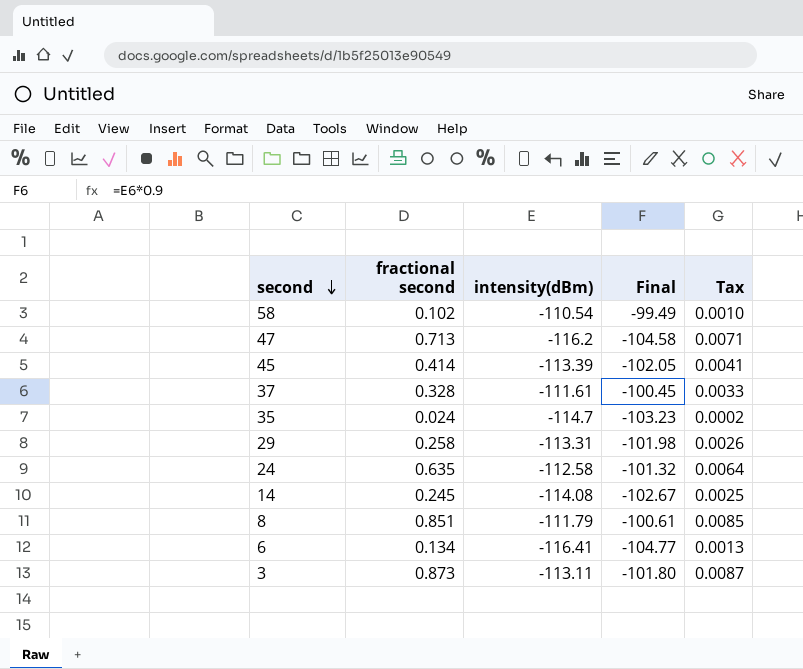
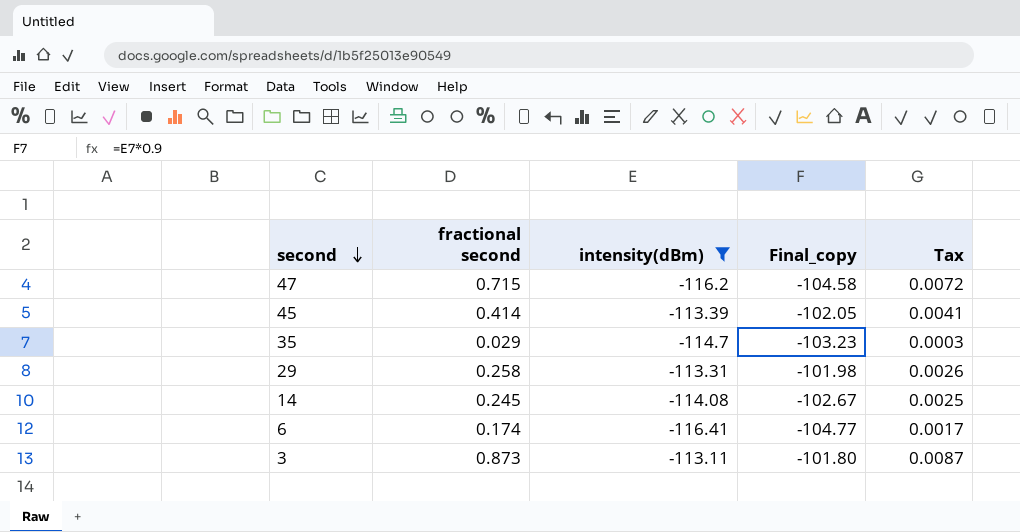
filter: none -> intensity(dBm) <= -113.11
column name: Final -> Final_copy
47 | fractional second: 0.713 -> 0.715
47 | Tax: 0.0071 -> 0.0072
35 | fractional second: 0.024 -> 0.029
35 | Tax: 0.0002 -> 0.0003
6 | fractional second: 0.134 -> 0.174
6 | Tax: 0.0013 -> 0.0017

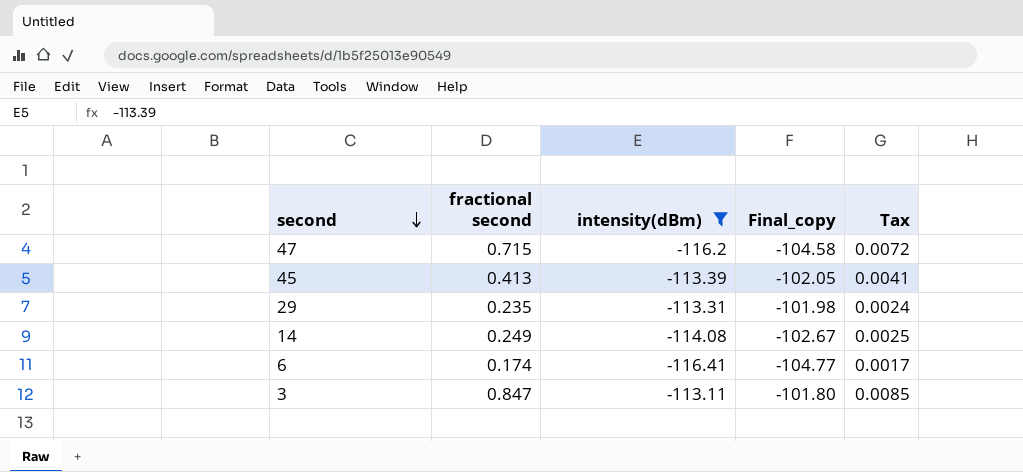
row 35: 0.029 | -114.7 | -103.23 | 0.0003 -> none
45 | fractional second: 0.414 -> 0.413
29 | fractional second: 0.258 -> 0.235
29 | Tax: 0.0026 -> 0.0024
14 | fractional second: 0.245 -> 0.249
3 | fractional second: 0.873 -> 0.847
3 | Tax: 0.0087 -> 0.0085

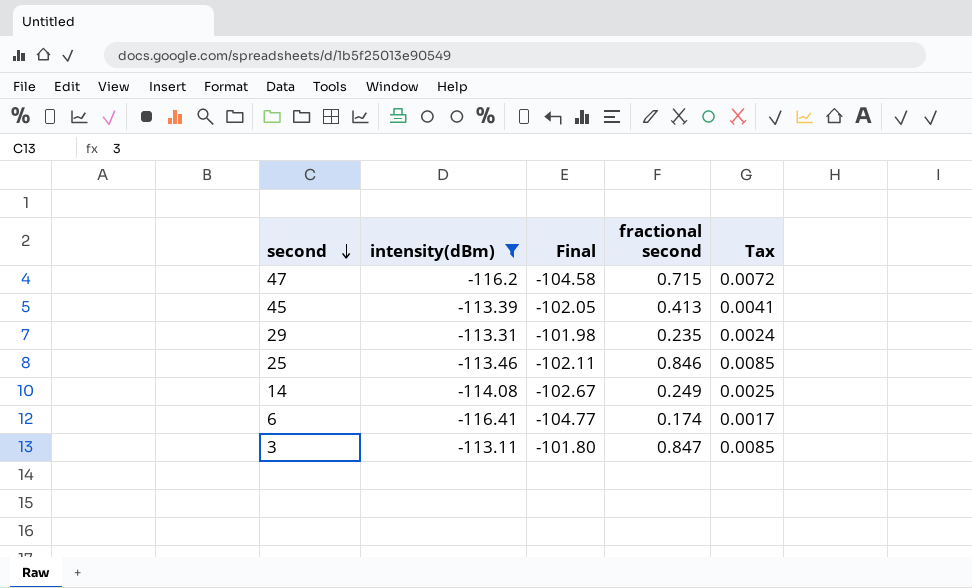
column name: Final_copy -> Final
column fractional second | position: 2 -> 4
row 25: none -> -113.46 | -102.11 | 0.846 | 0.0085

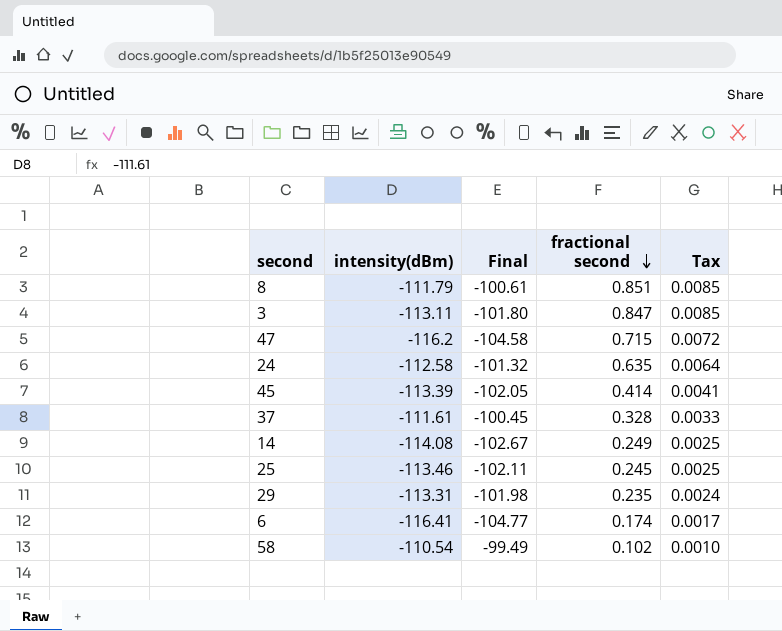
filter: intensity(dBm) <= -113.11 -> none
row order: second descending -> fractional second descending
45 | fractional second: 0.413 -> 0.414
25 | fractional second: 0.846 -> 0.245
25 | Tax: 0.0085 -> 0.0025

